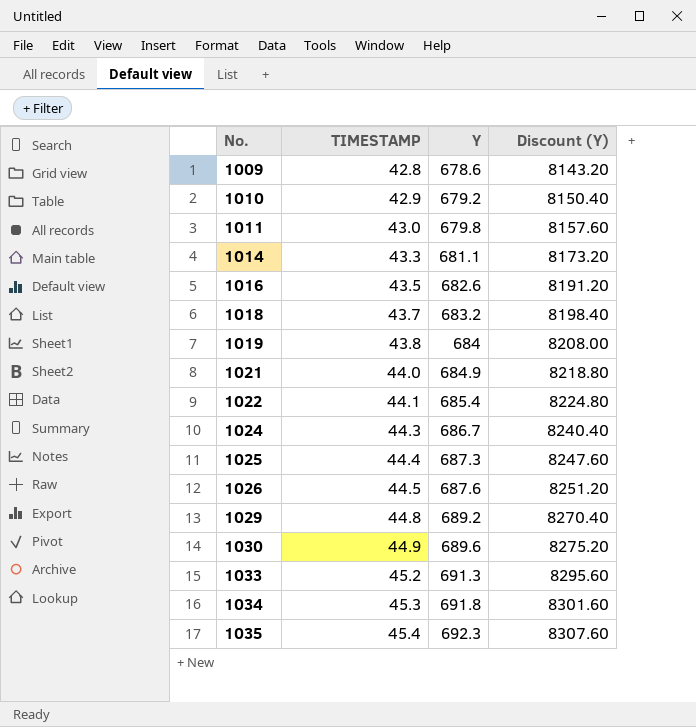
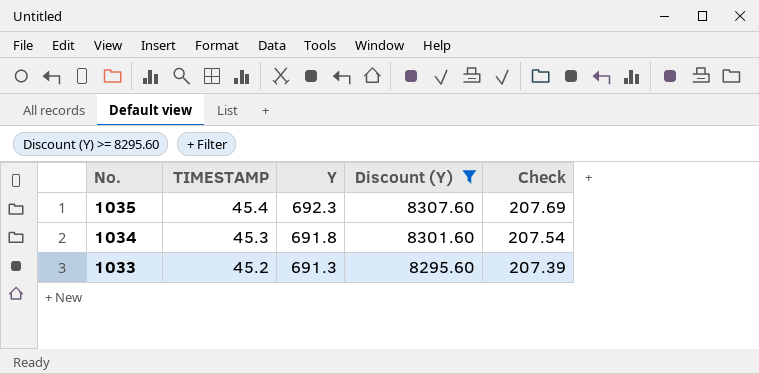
filter: none -> Discount (Y) >= 8295.60
row order: No. ascending -> No. descending
column Check | formula: none -> [Y] * 0.3

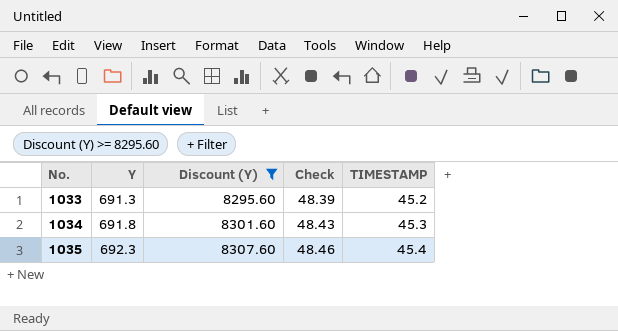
row order: No. descending -> No. ascending
column Check | formula: [Y] * 0.3 -> [Y] * 0.07
column TIMESTAMP | position: 2 -> 5

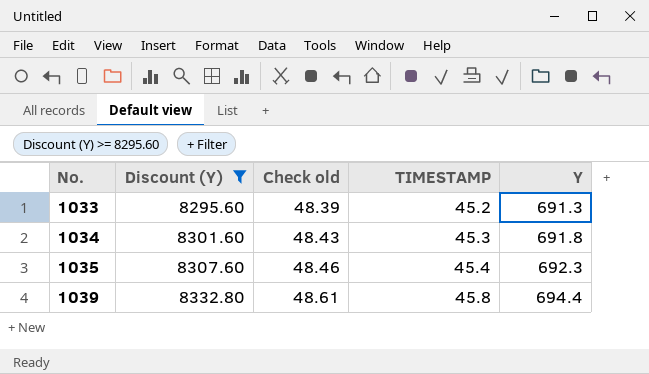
column name: Check -> Check old
column Y | position: 2 -> 5
row 1039: none -> 8332.80 | 48.61 | 45.8 | 694.4

